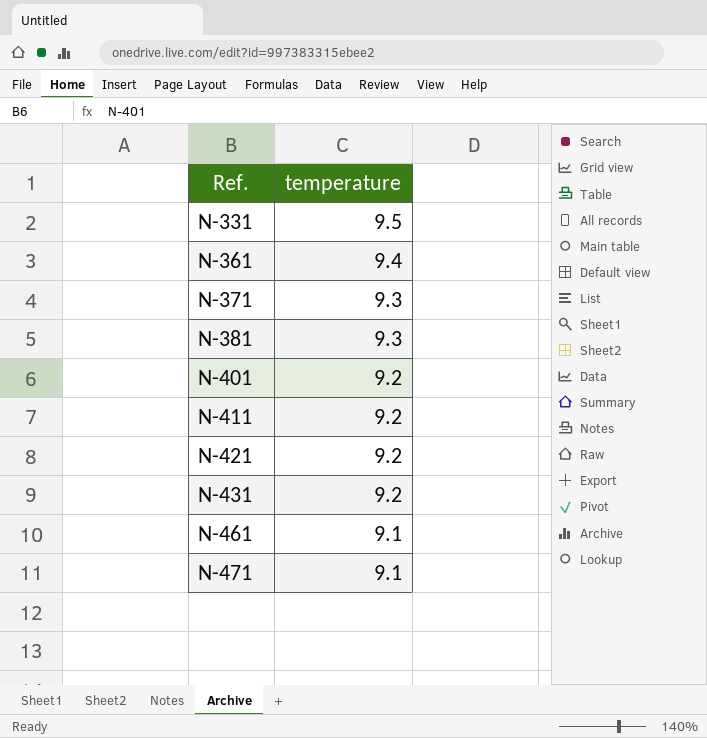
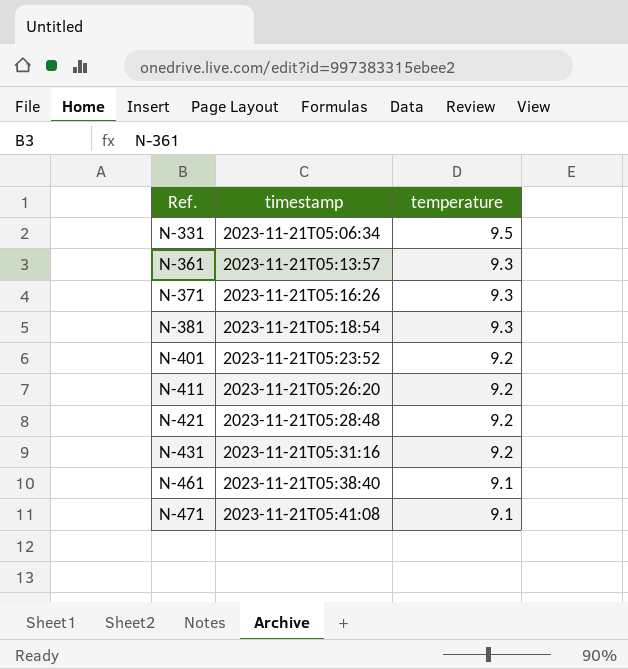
column timestamp | position: none -> 2
N-361 | temperature: 9.4 -> 9.3

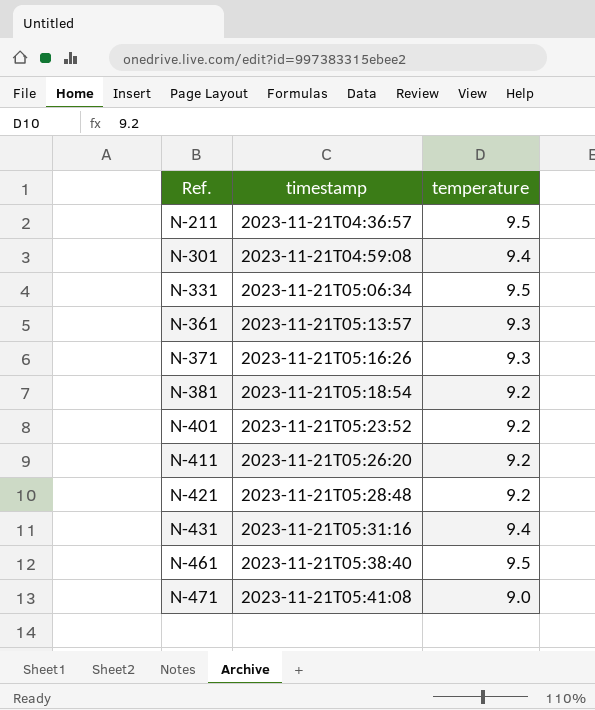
row N-211: none -> 2023-11-21T04:36:57 | 9.5
row N-301: none -> 2023-11-21T04:59:08 | 9.4
N-381 | temperature: 9.3 -> 9.2
N-431 | temperature: 9.2 -> 9.4
N-461 | temperature: 9.1 -> 9.5
N-471 | temperature: 9.1 -> 9.0

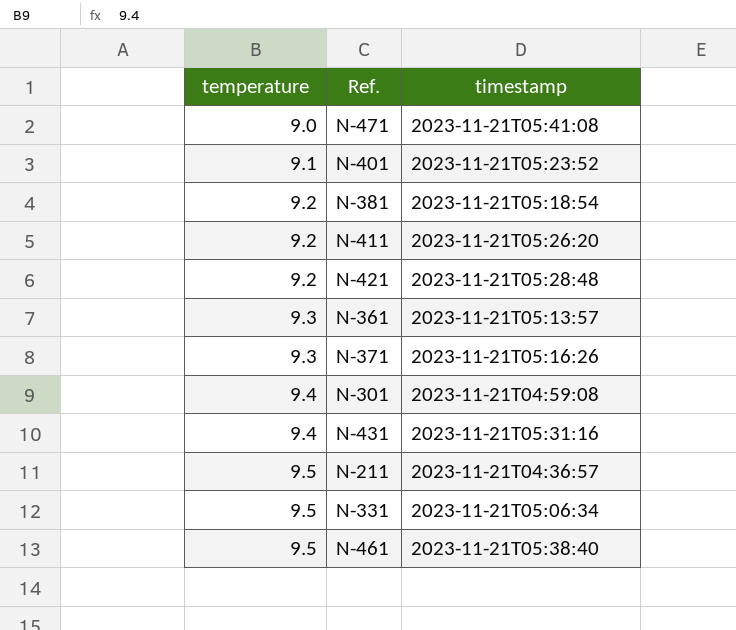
row order: Ref. ascending -> temperature ascending
column temperature | position: 3 -> 1
N-401 | temperature: 9.2 -> 9.1

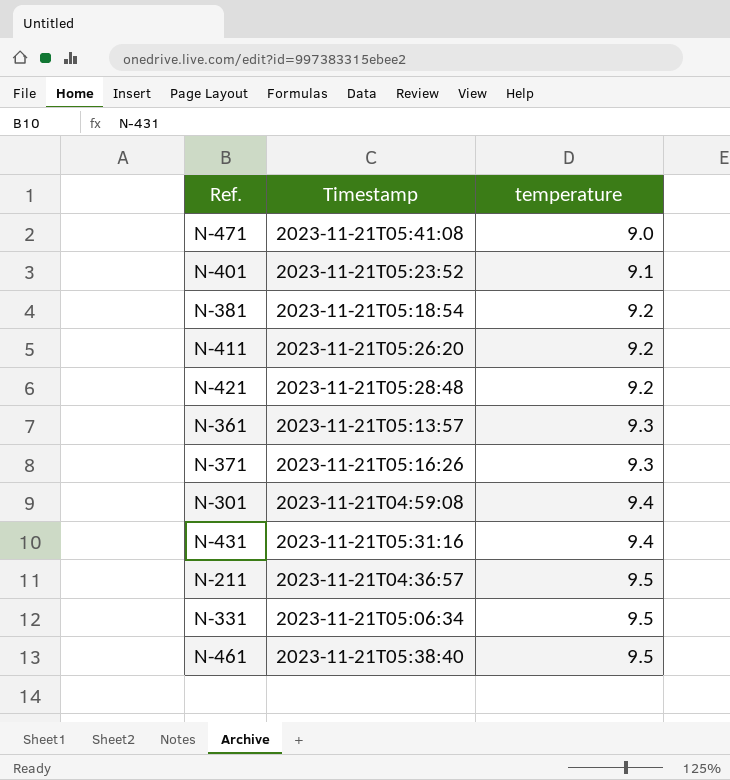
column name: timestamp -> Timestamp
column temperature | position: 1 -> 3

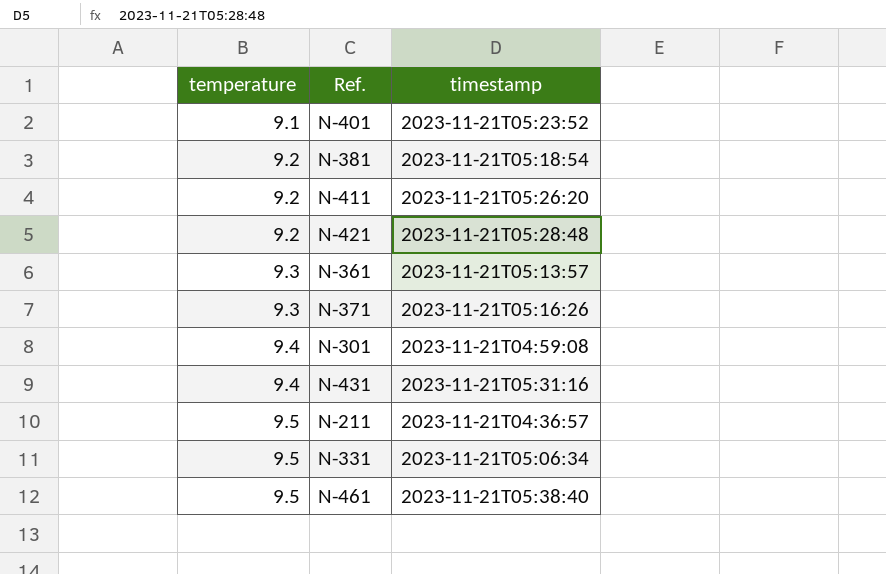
column temperature | position: 3 -> 1
column name: Timestamp -> timestamp
row N-471: 2023-11-21T05:41:08 | 9.0 -> none

